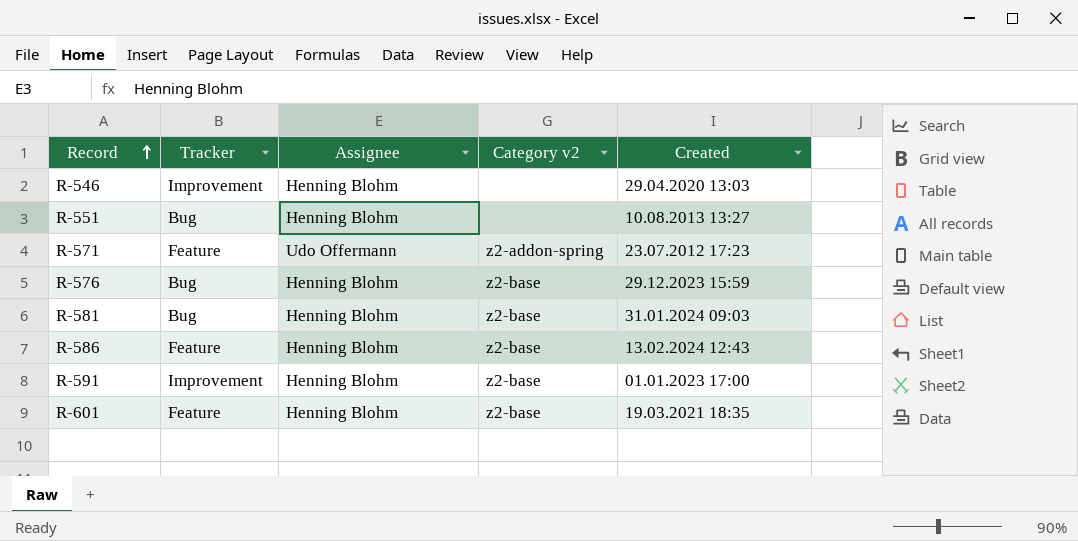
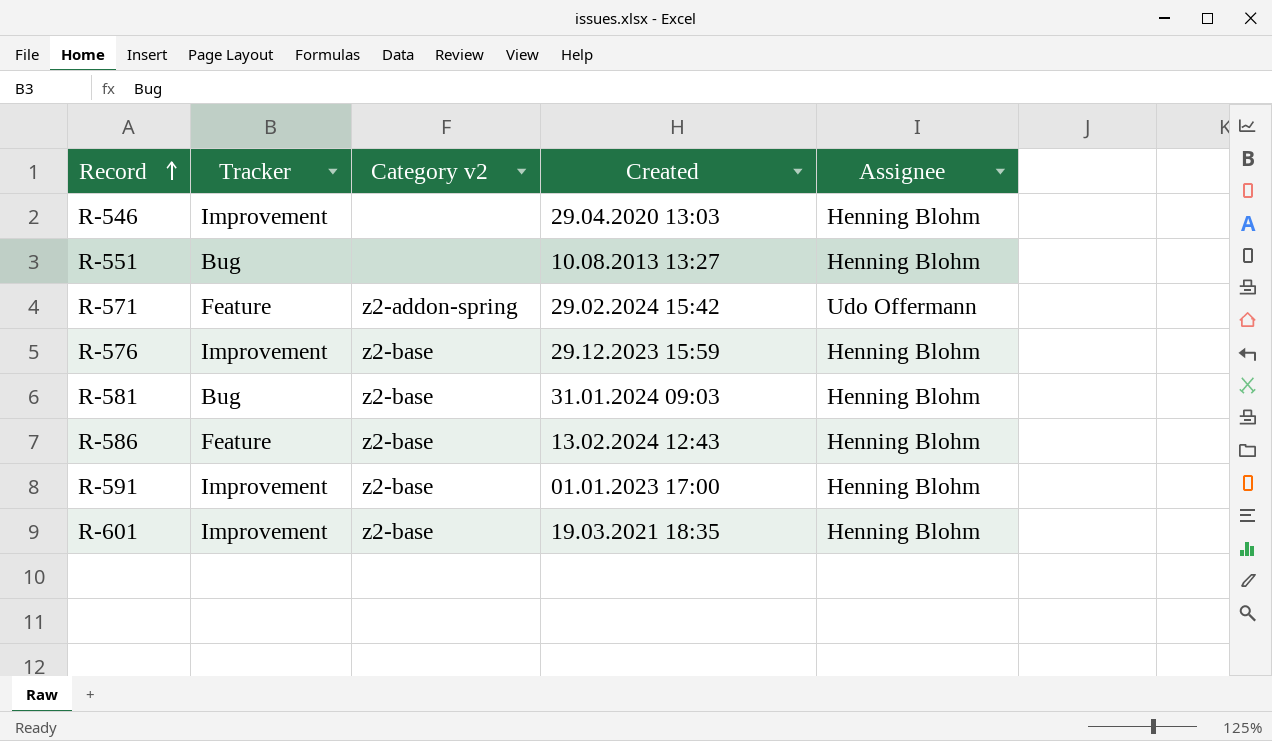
column Assignee | position: 3 -> 5
R-571 | Created: 23.07.2012 17:23 -> 29.02.2024 15:42
R-576 | Tracker: Bug -> Improvement
R-601 | Tracker: Feature -> Improvement

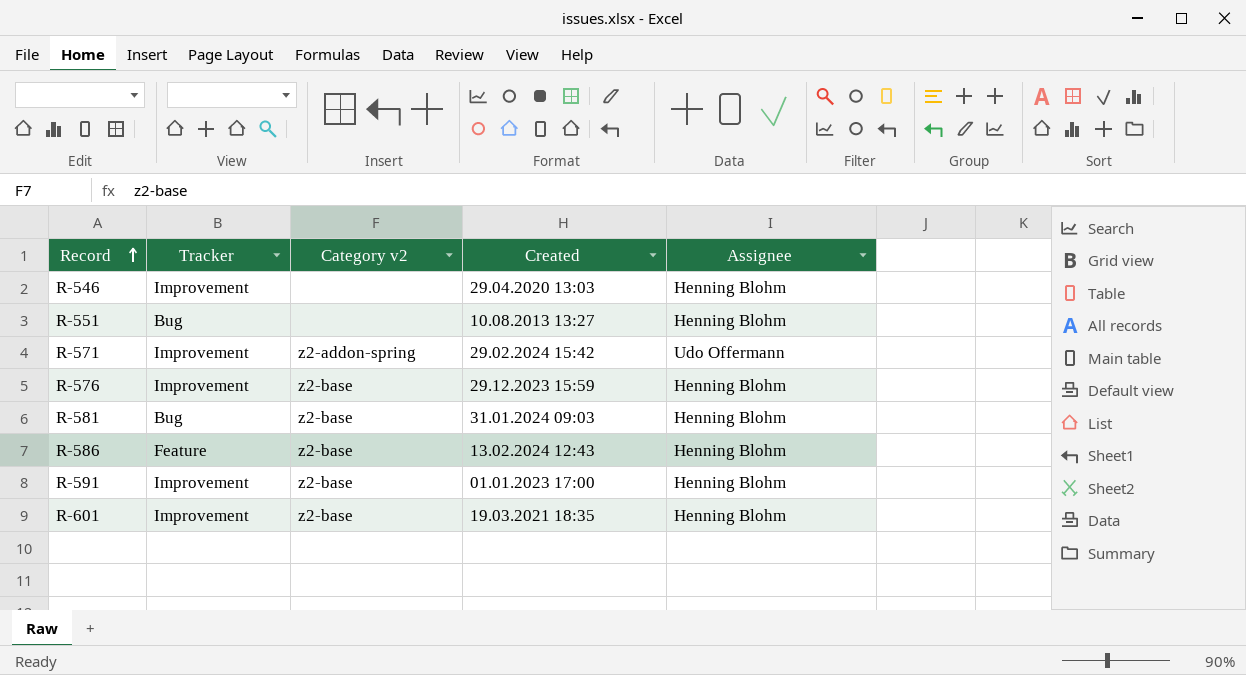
R-571 | Tracker: Feature -> Improvement

